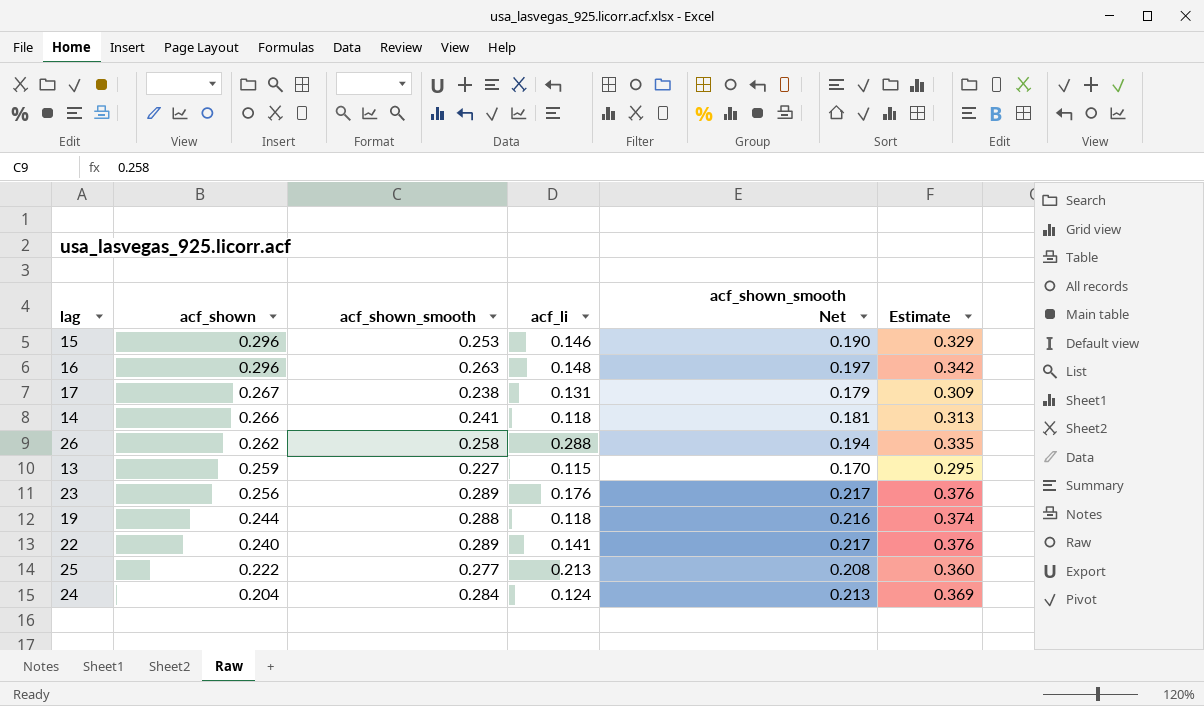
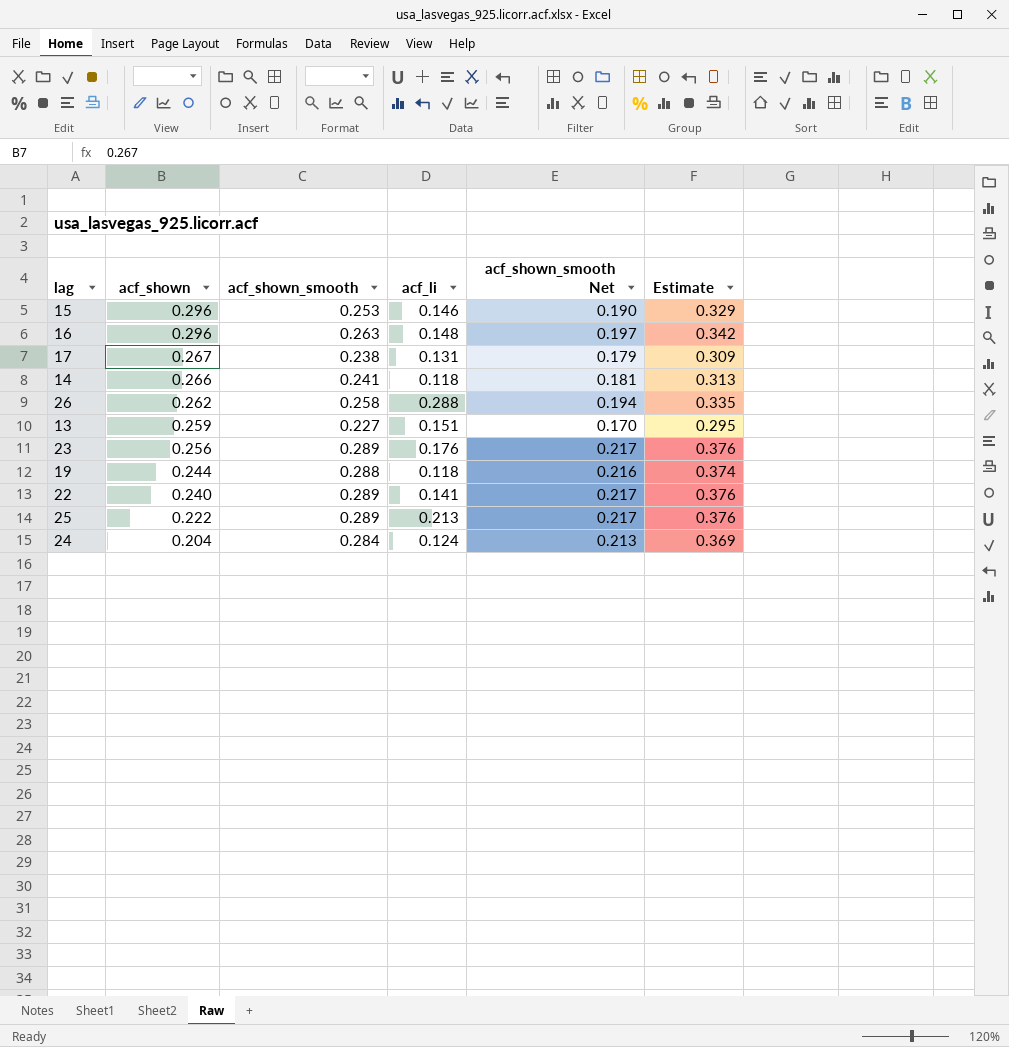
13 | acf_li: 0.115 -> 0.151
25 | acf_shown_smooth: 0.277 -> 0.289
25 | acf_shown_smooth Net: 0.208 -> 0.217
25 | Estimate: 0.360 -> 0.376

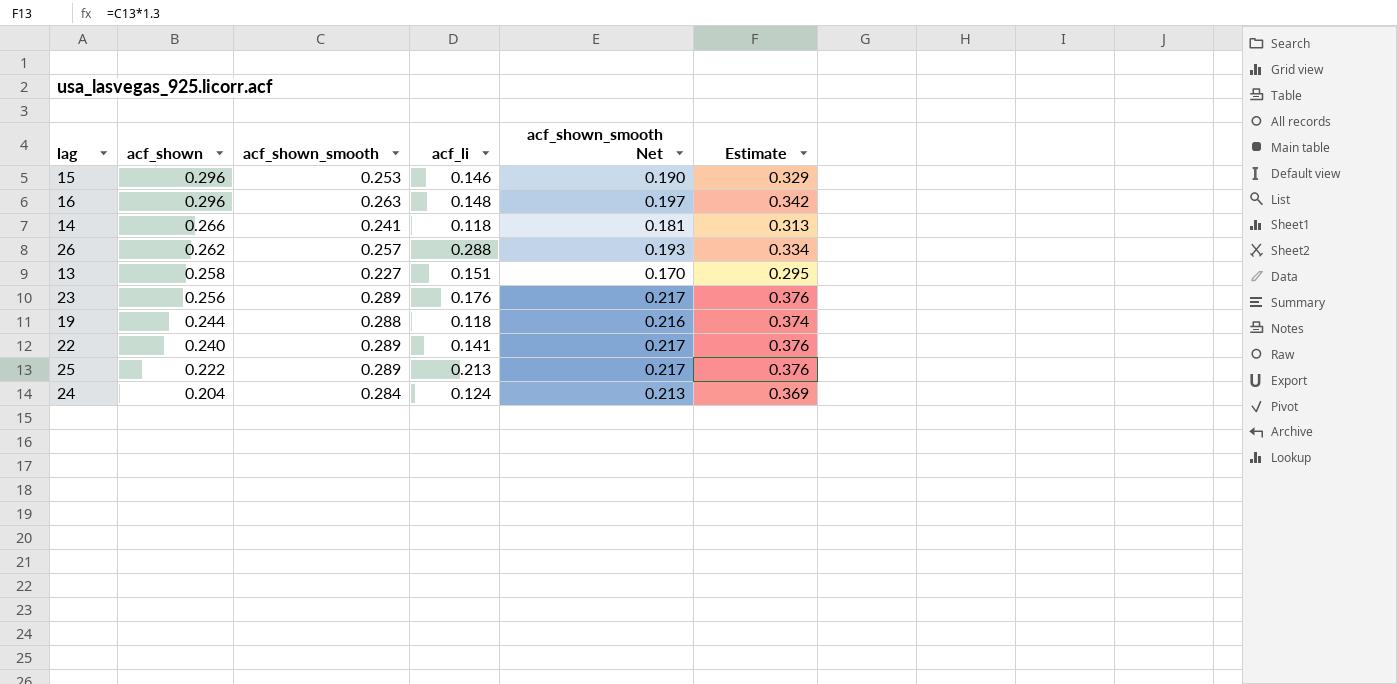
row 17: 0.267 | 0.238 | 0.131 | 0.179 | 0.309 -> none
26 | acf_shown_smooth: 0.258 -> 0.257
26 | acf_shown_smooth Net: 0.194 -> 0.193
26 | Estimate: 0.335 -> 0.334
13 | acf_shown: 0.259 -> 0.258

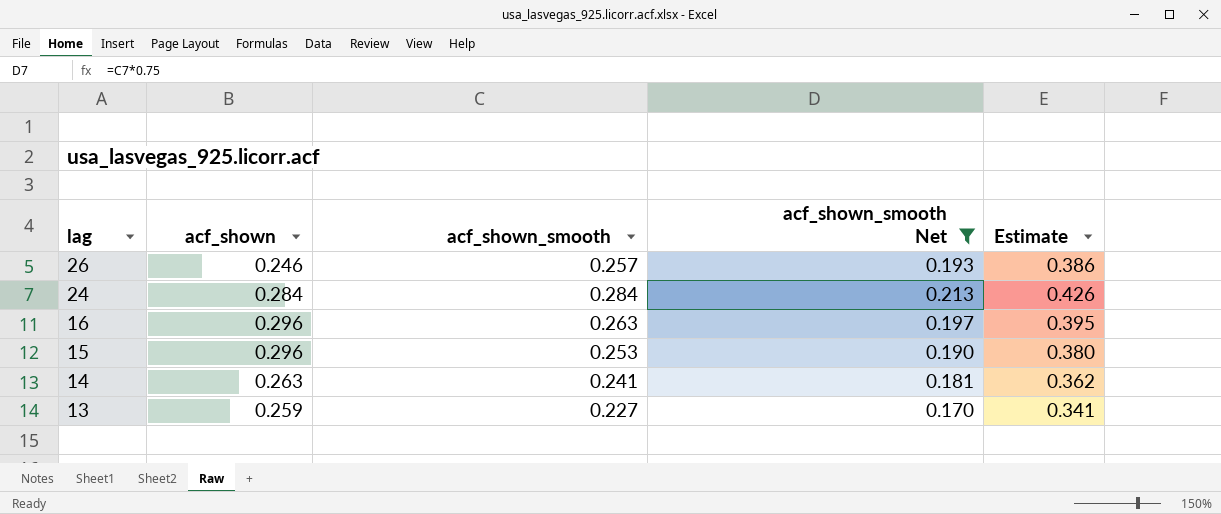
filter: none -> acf_shown_smooth Net <= 0.213
row order: acf_shown descending -> lag descending
column acf_li | position: 4 -> none
column Estimate | formula: [acf_shown_smooth] * 1.3 -> [acf_shown_smooth] * 1.5
26 | acf_shown: 0.262 -> 0.246
24 | acf_shown: 0.204 -> 0.284
14 | acf_shown: 0.266 -> 0.263
13 | acf_shown: 0.258 -> 0.259

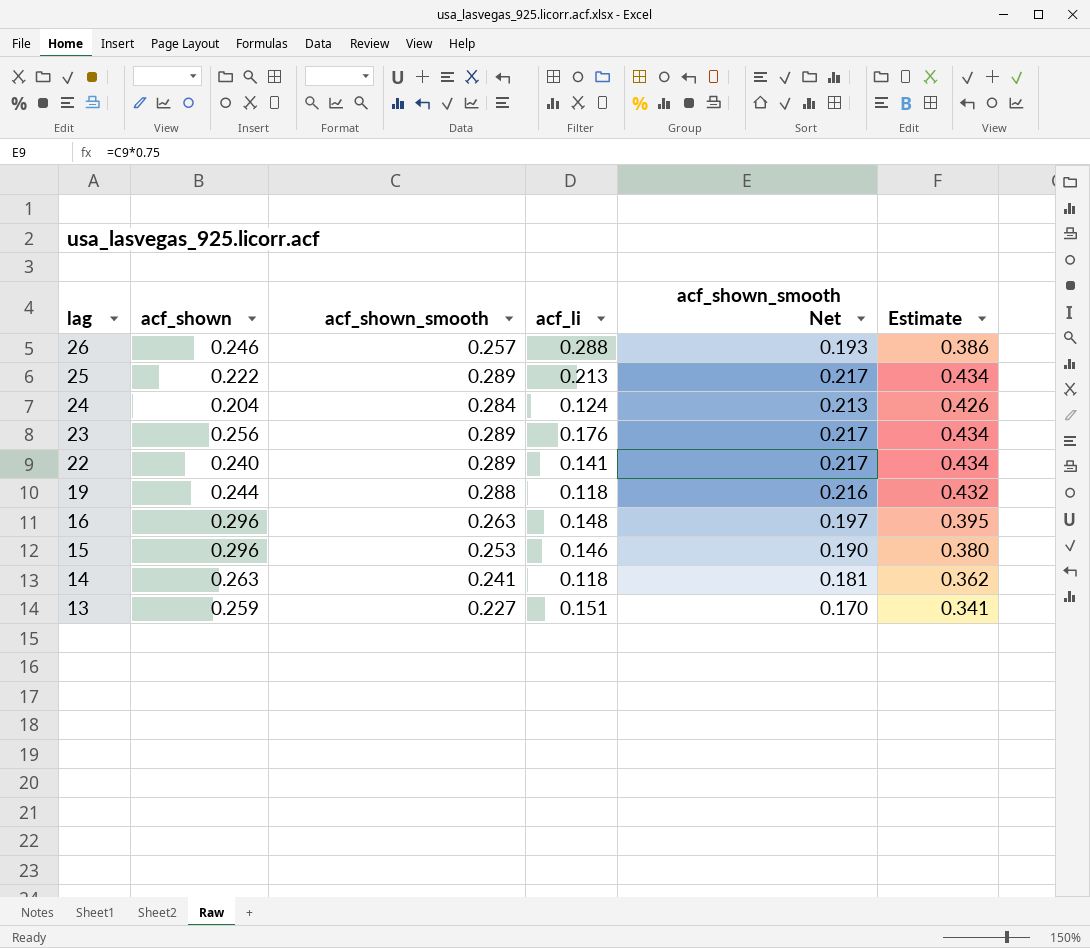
filter: acf_shown_smooth Net <= 0.213 -> none
column acf_li | position: none -> 4
24 | acf_shown: 0.284 -> 0.204

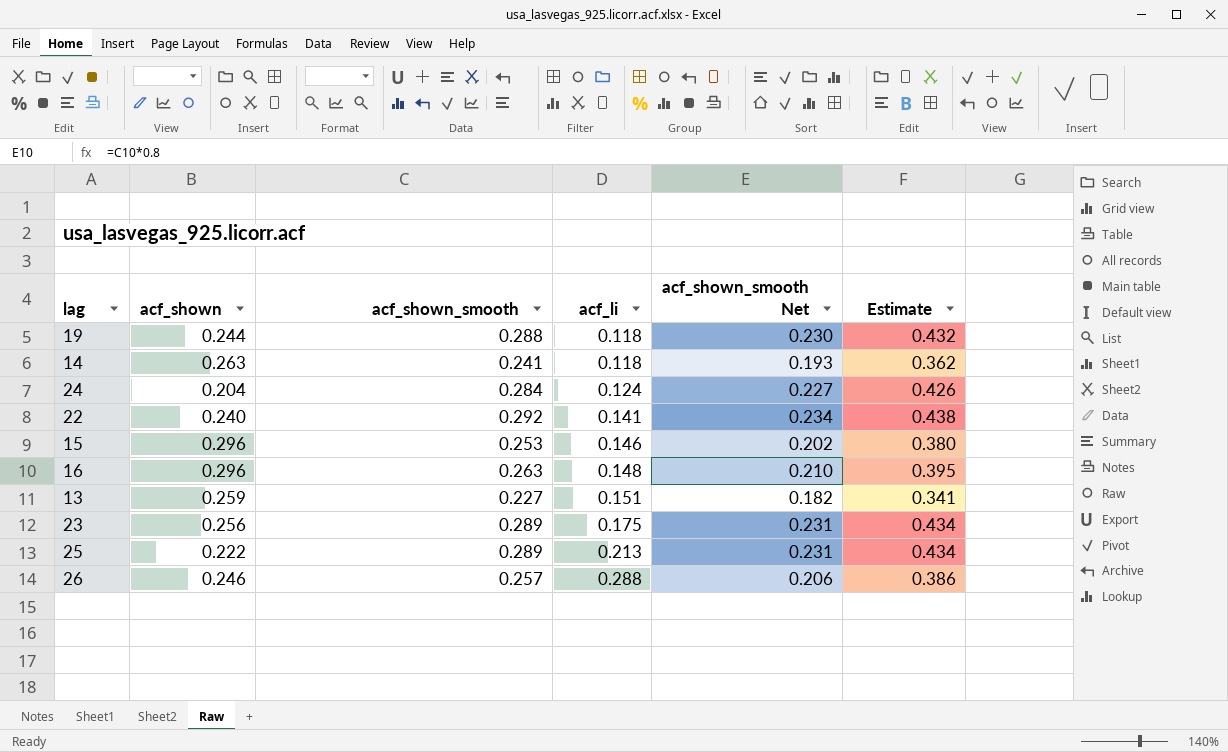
row order: lag descending -> acf_li ascending
column acf_shown_smooth Net | formula: [acf_shown_smooth] * 0.75 -> [acf_shown_smooth] * 0.8
22 | acf_shown_smooth: 0.289 -> 0.292
22 | Estimate: 0.434 -> 0.438
23 | acf_li: 0.176 -> 0.175

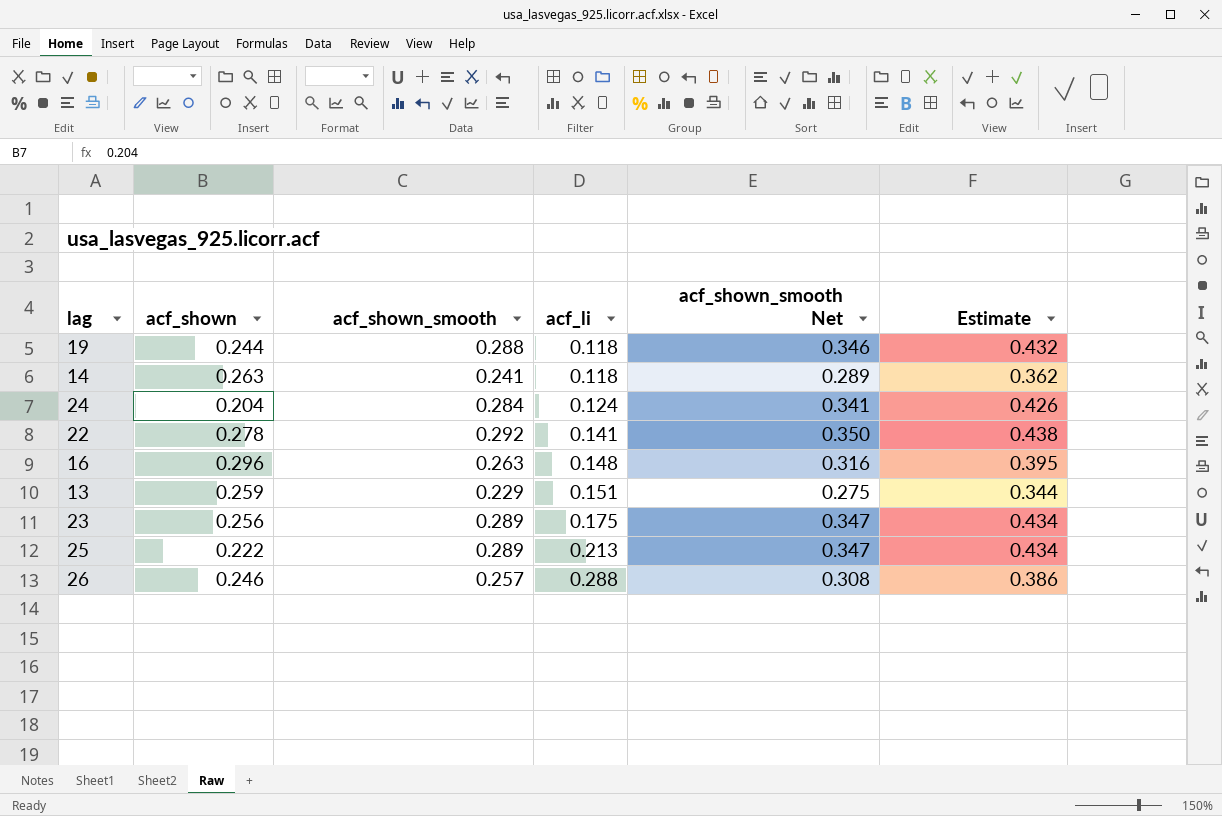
column acf_shown_smooth Net | formula: [acf_shown_smooth] * 0.8 -> [acf_shown_smooth] * 1.2
row 15: 0.296 | 0.253 | 0.146 | 0.202 | 0.380 -> none
22 | acf_shown: 0.240 -> 0.278
13 | acf_shown_smooth: 0.227 -> 0.229
13 | Estimate: 0.341 -> 0.344

